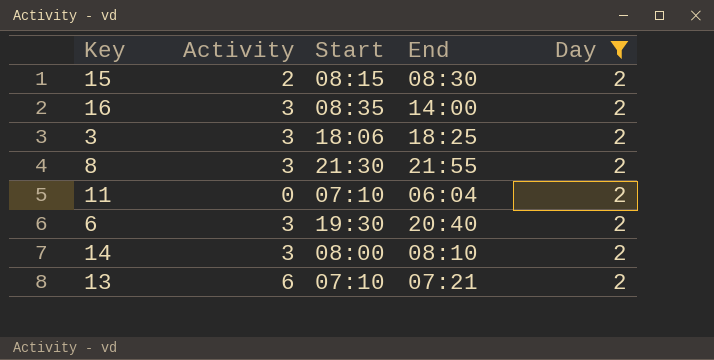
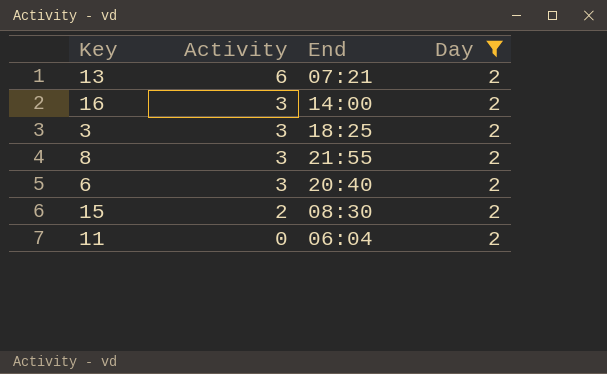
row order: none -> Activity descending
column Start | position: 3 -> none
row 14: 3 | 08:00 | 08:10 | 2 -> none

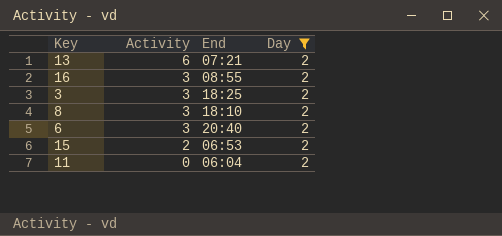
16 | End: 14:00 -> 08:55
8 | End: 21:55 -> 18:10
15 | End: 08:30 -> 06:53

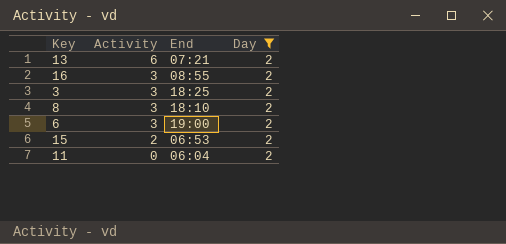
6 | End: 20:40 -> 19:00

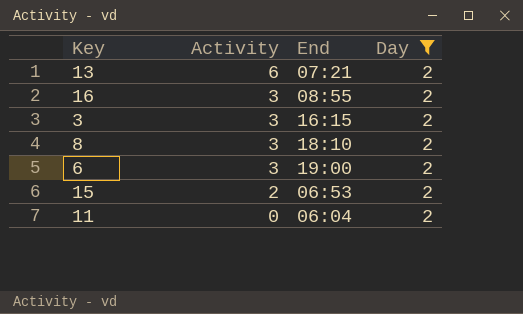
3 | End: 18:25 -> 16:15

